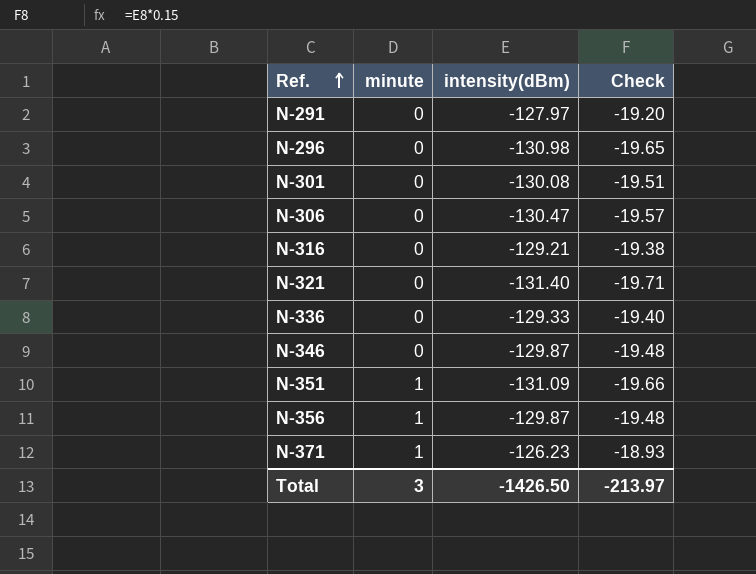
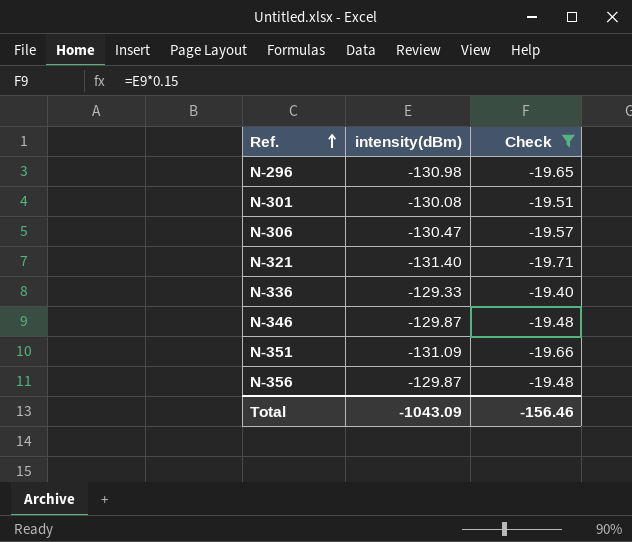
filter: none -> Check <= -19.40
column minute | position: 2 -> none
Total | intensity(dBm): -1426.50 -> -1043.09
Total | Check: -213.97 -> -156.46

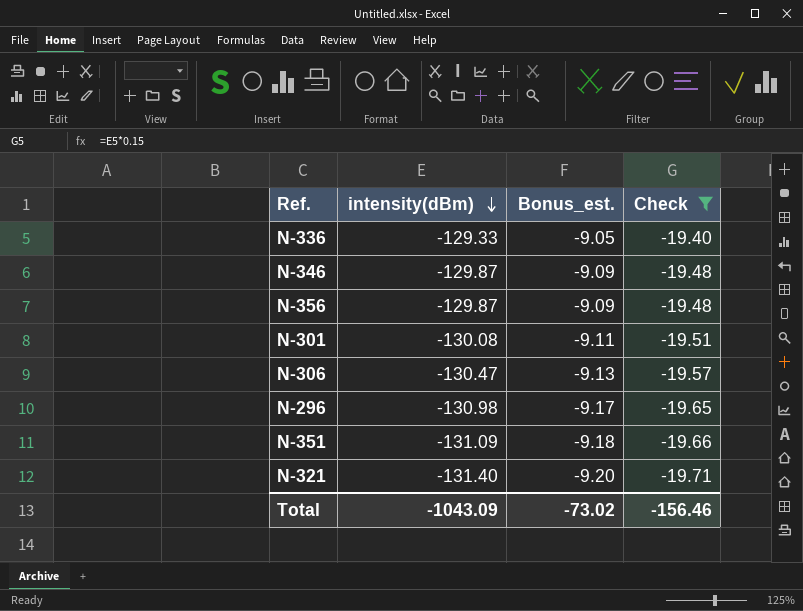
row order: Ref. ascending -> intensity(dBm) descending
column Bonus_est. | formula: none -> [intensity(dBm)] * 0.07

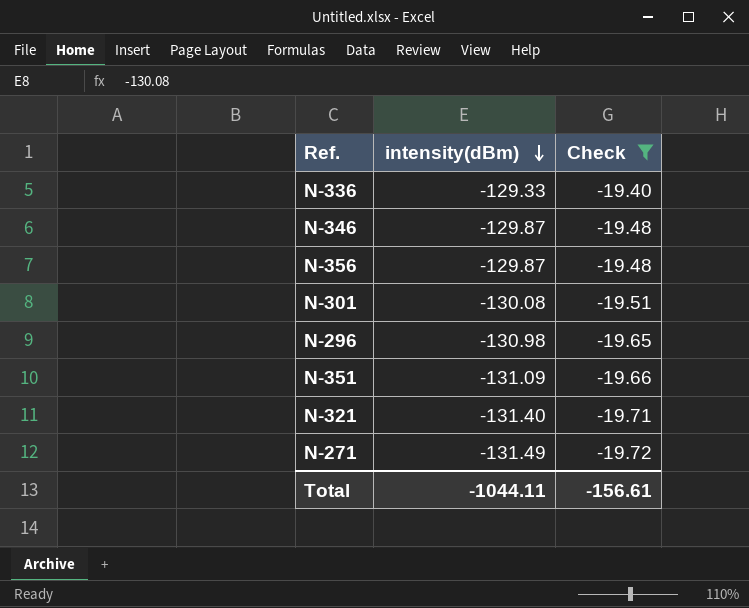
column Bonus_est. | formula: [intensity(dBm)] * 0.07 -> none
row N-306: -130.47 | -9.13 | -19.57 -> none
row N-271: none -> -131.49 | -19.72
Total | intensity(dBm): -1043.09 -> -1044.11
Total | Check: -156.46 -> -156.61

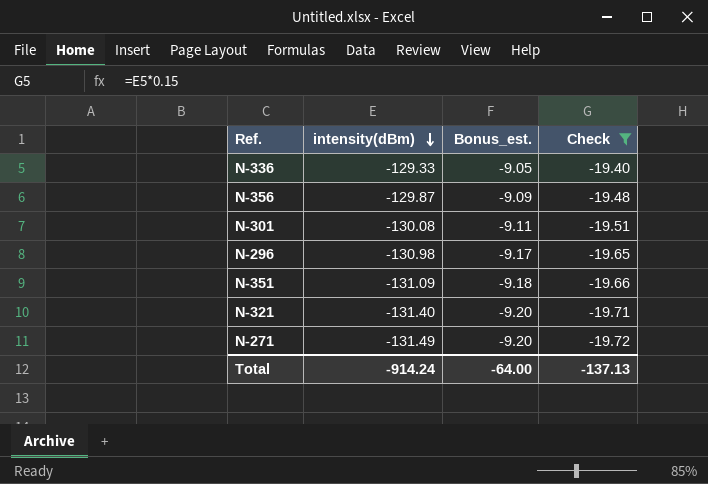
column Bonus_est. | formula: none -> [intensity(dBm)] * 0.07
row N-346: -129.87 | -19.48 -> none
Total | intensity(dBm): -1044.11 -> -914.24
Total | Check: -156.61 -> -137.13

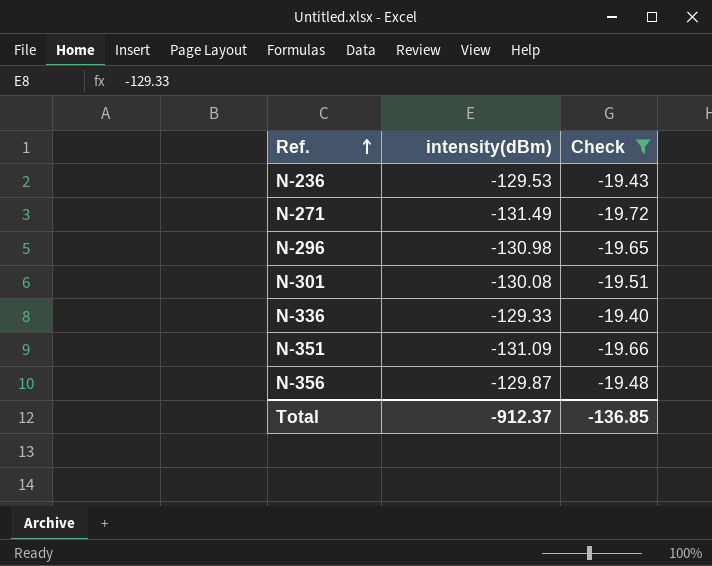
row order: intensity(dBm) descending -> Ref. ascending
column Bonus_est. | formula: [intensity(dBm)] * 0.07 -> none
row N-321: -131.40 | -9.20 | -19.71 -> none
row N-236: none -> -129.53 | -19.43
Total | intensity(dBm): -914.24 -> -912.37
Total | Check: -137.13 -> -136.85

